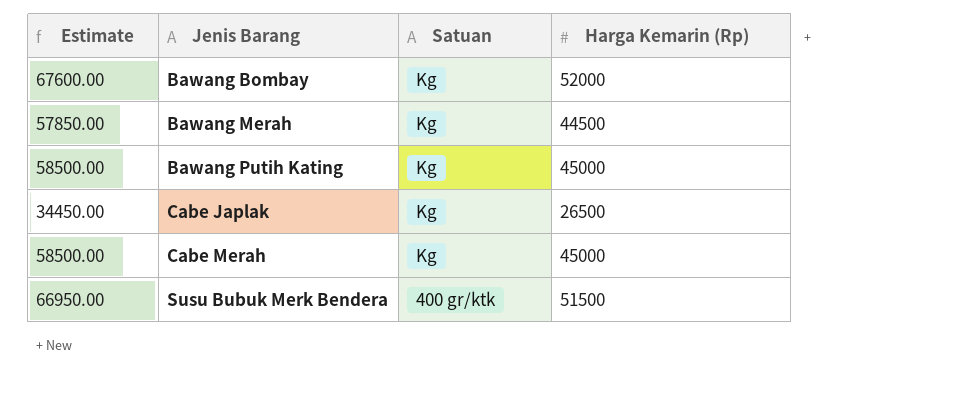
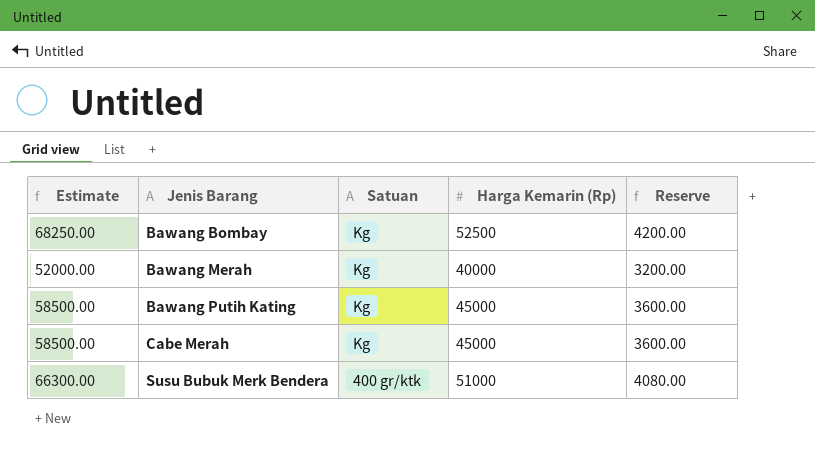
column Reserve | formula: none -> [Harga Kemarin (Rp)] * 0.08
row Cabe Japlak: 34450.00 | Kg | 26500 -> none
Bawang Bombay | Estimate: 67600.00 -> 68250.00
Bawang Bombay | Harga Kemarin (Rp): 52000 -> 52500
Bawang Merah | Estimate: 57850.00 -> 52000.00
Bawang Merah | Harga Kemarin (Rp): 44500 -> 40000
Susu Bubuk Merk Bendera | Estimate: 66950.00 -> 66300.00
Susu Bubuk Merk Bendera | Harga Kemarin (Rp): 51500 -> 51000

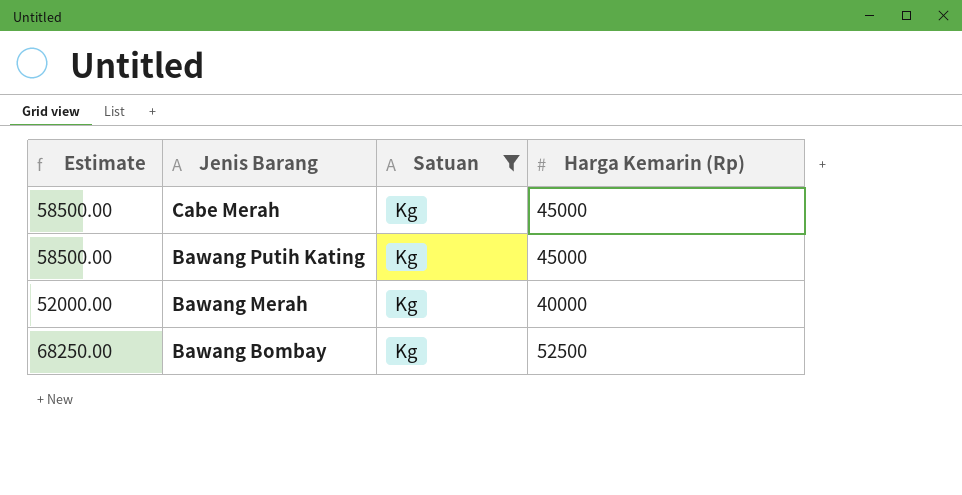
filter: none -> Satuan = Kg
row order: Jenis Barang ascending -> Jenis Barang descending
column Reserve | formula: [Harga Kemarin (Rp)] * 0.08 -> none

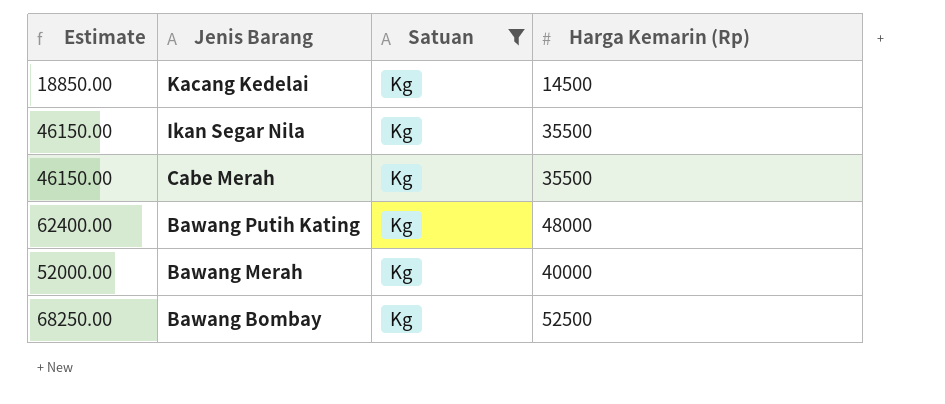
row Kacang Kedelai: none -> 18850.00 | Kg | 14500
row Ikan Segar Nila: none -> 46150.00 | Kg | 35500
Cabe Merah | Estimate: 58500.00 -> 46150.00
Cabe Merah | Harga Kemarin (Rp): 45000 -> 35500
Bawang Putih Kating | Estimate: 58500.00 -> 62400.00
Bawang Putih Kating | Harga Kemarin (Rp): 45000 -> 48000

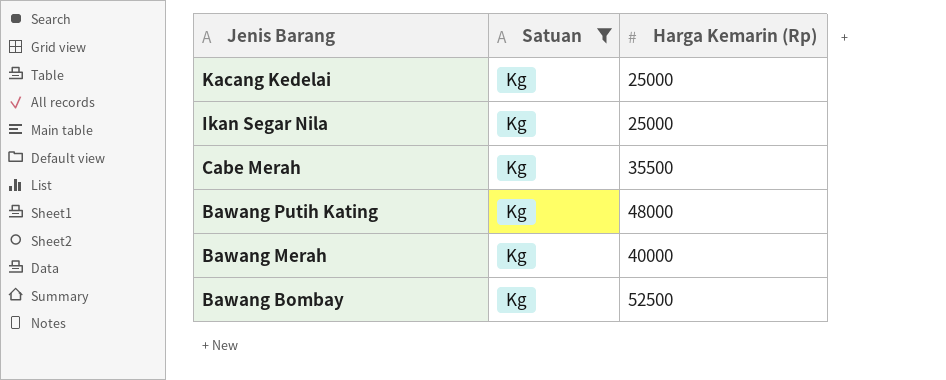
column Estimate | formula: [Harga Kemarin (Rp)] * 1.3 -> none
Kacang Kedelai | Harga Kemarin (Rp): 14500 -> 25000
Ikan Segar Nila | Harga Kemarin (Rp): 35500 -> 25000

